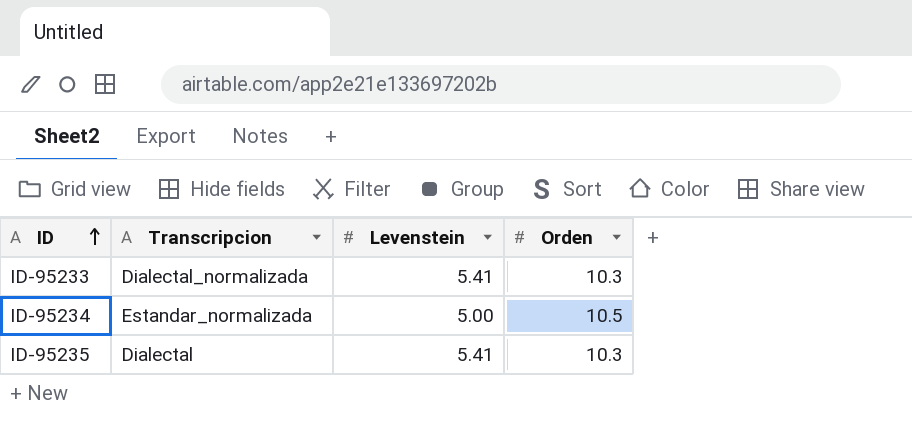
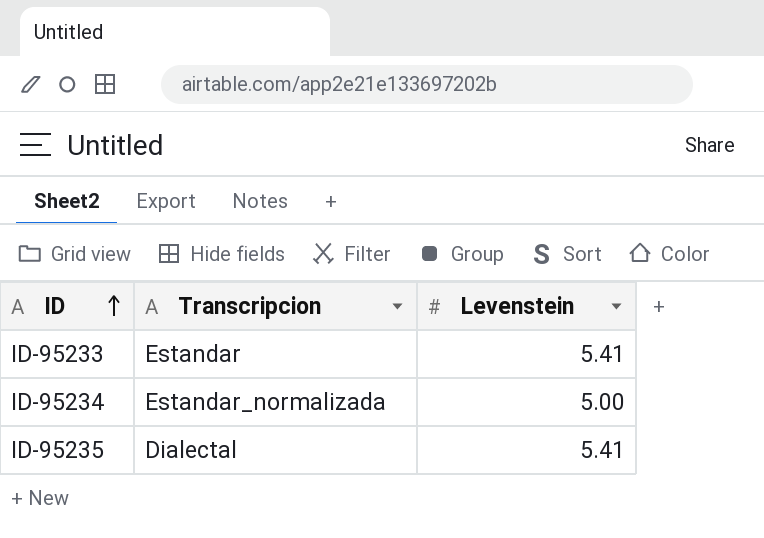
column Orden | position: 4 -> none
ID-95233 | Transcripcion: Dialectal_normalizada -> Estandar

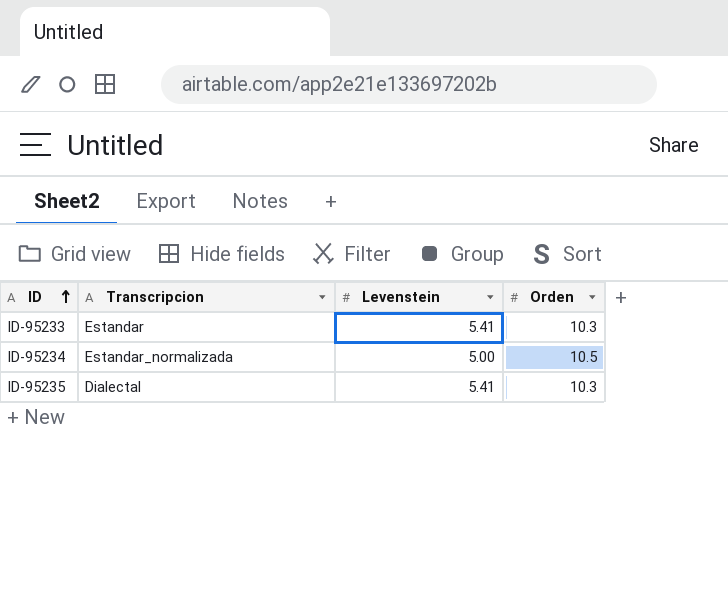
column Orden | position: none -> 4

